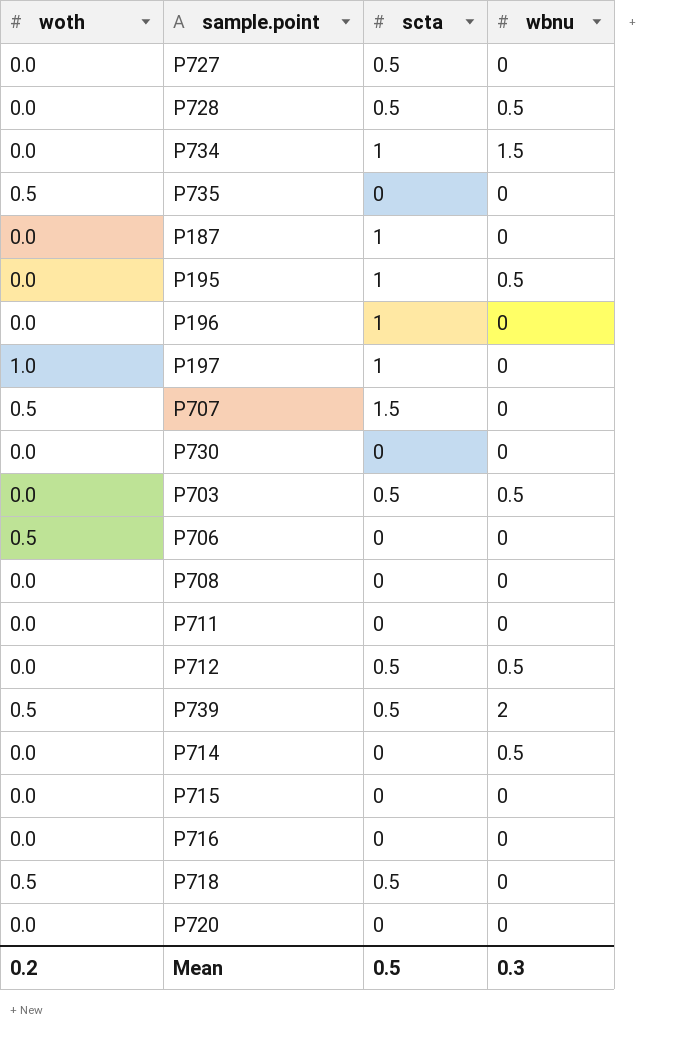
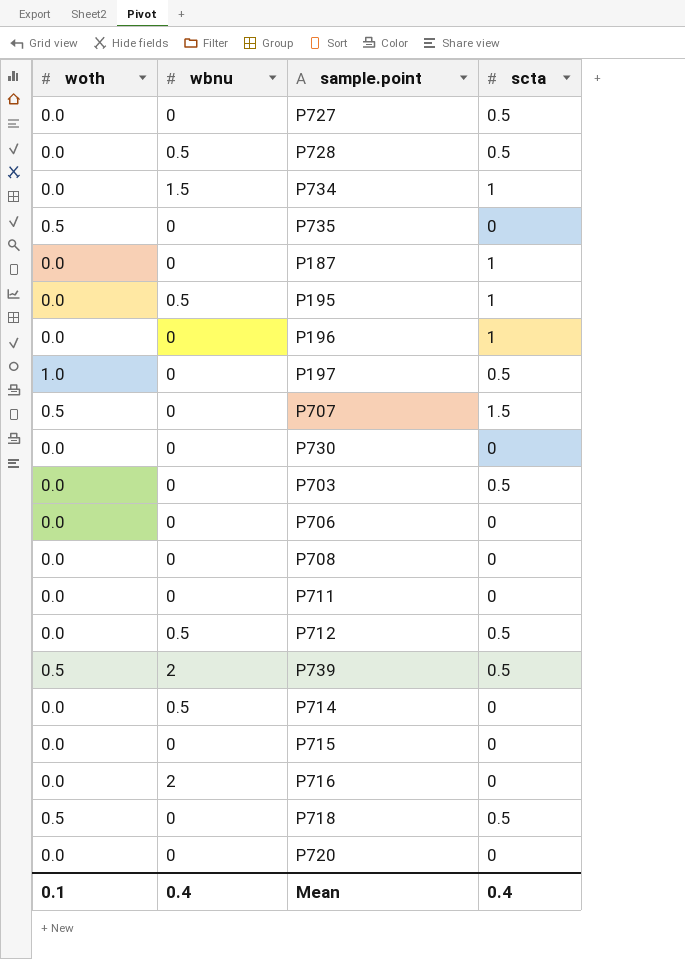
column wbnu | position: 4 -> 2
P197 | scta: 1 -> 0.5
P703 | wbnu: 0.5 -> 0
P706 | woth: 0.5 -> 0.0
P716 | wbnu: 0 -> 2
Mean | woth: 0.2 -> 0.1
Mean | wbnu: 0.3 -> 0.4
Mean | scta: 0.5 -> 0.4

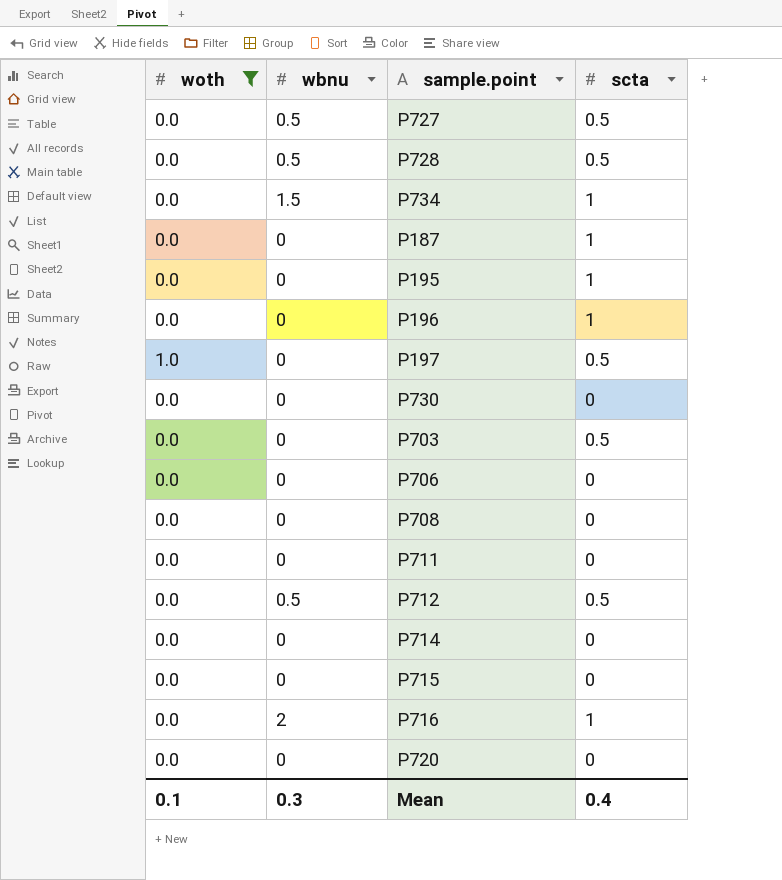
filter: none -> woth != 0.5
P727 | wbnu: 0 -> 0.5
P195 | wbnu: 0.5 -> 0
P714 | wbnu: 0.5 -> 0
P716 | scta: 0 -> 1
Mean | wbnu: 0.4 -> 0.3

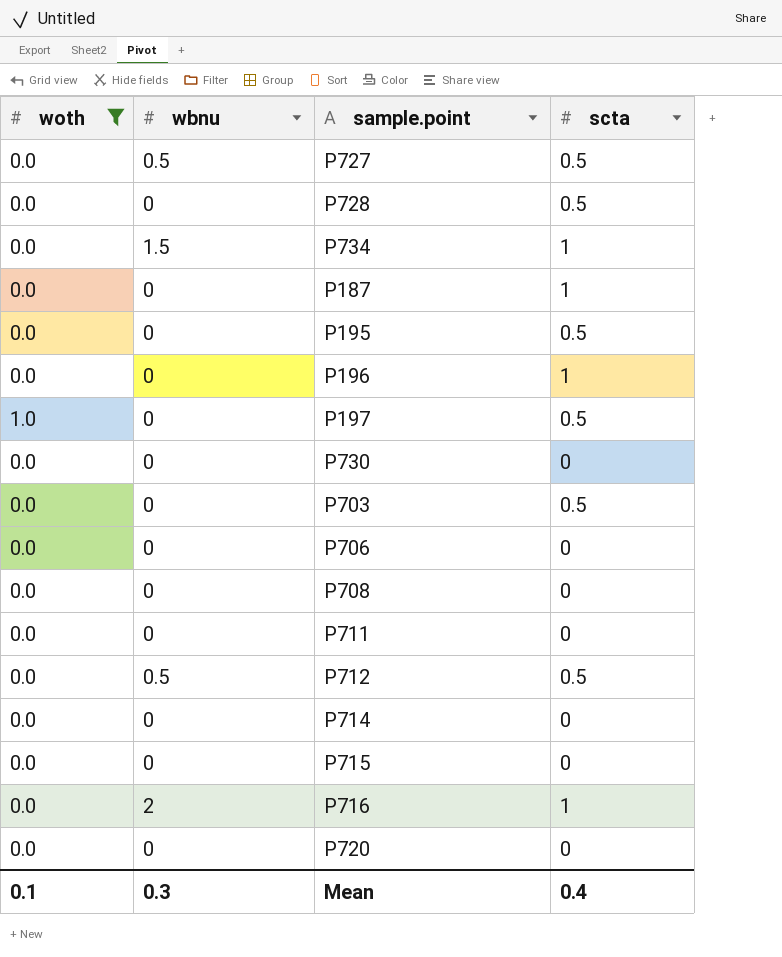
P728 | wbnu: 0.5 -> 0
P195 | scta: 1 -> 0.5

